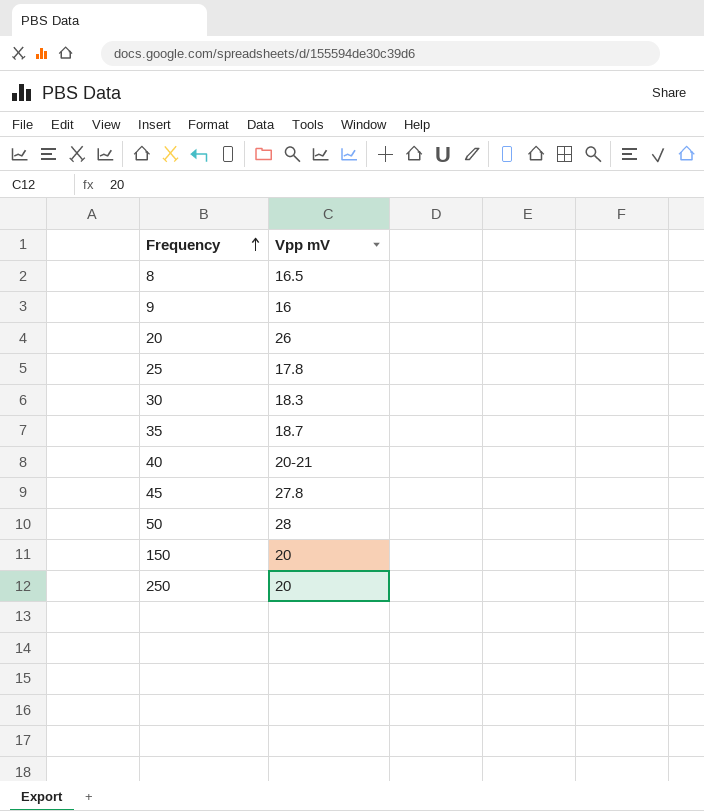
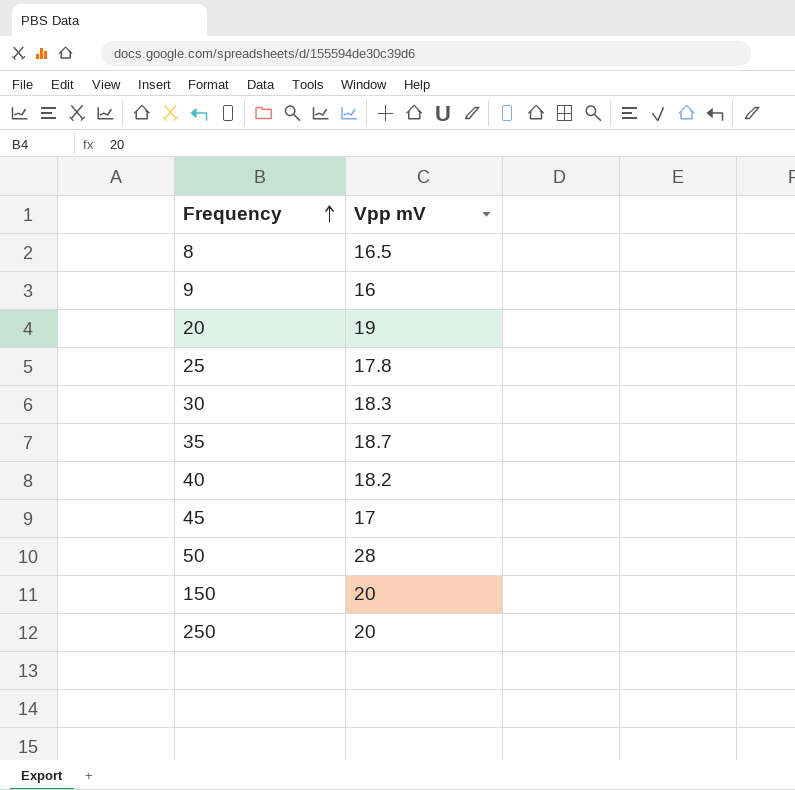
20 | Vpp mV: 26 -> 19
40 | Vpp mV: 20-21 -> 18.2
45 | Vpp mV: 27.8 -> 17

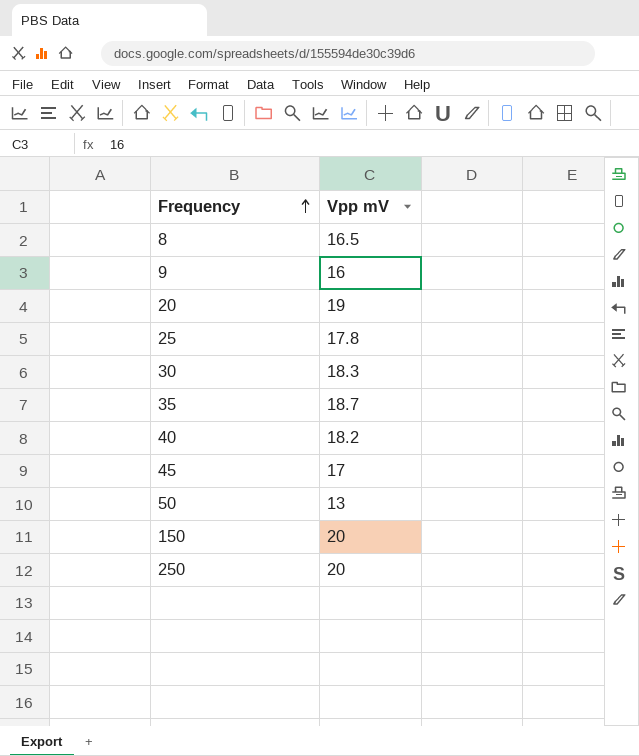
50 | Vpp mV: 28 -> 13

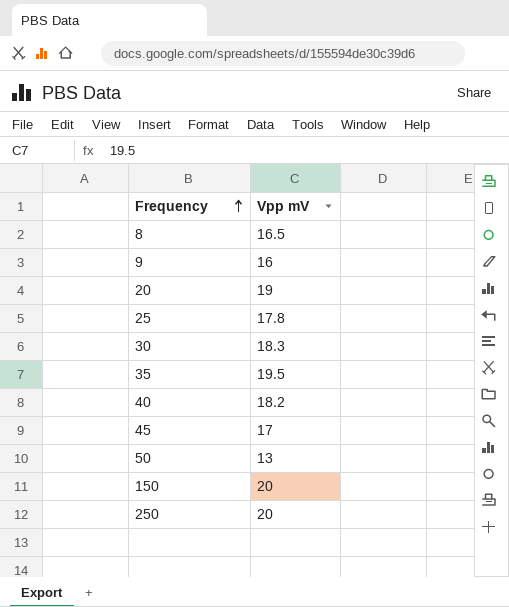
35 | Vpp mV: 18.7 -> 19.5

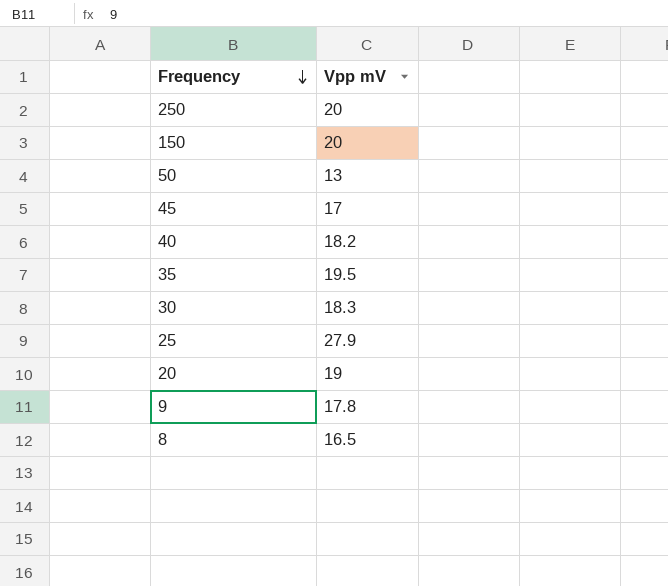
row order: Frequency ascending -> Frequency descending
25 | Vpp mV: 17.8 -> 27.9
9 | Vpp mV: 16 -> 17.8

